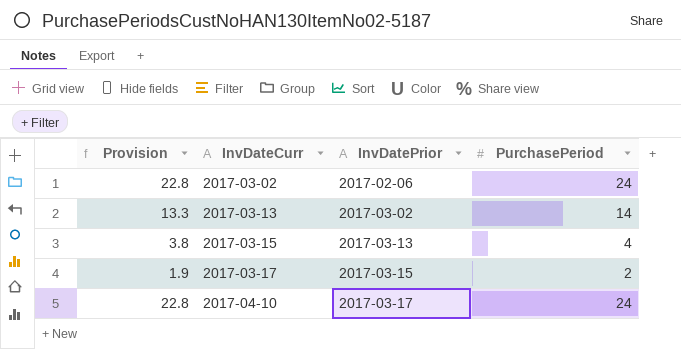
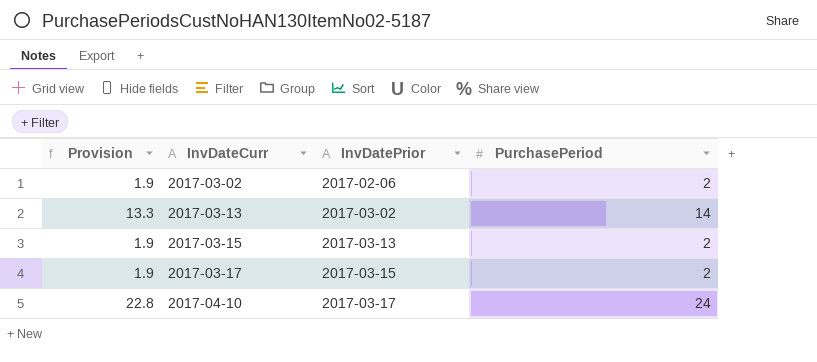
2017-03-02 | Provision: 22.8 -> 1.9
2017-03-02 | PurchasePeriod: 24 -> 2
2017-03-15 | Provision: 3.8 -> 1.9
2017-03-15 | PurchasePeriod: 4 -> 2

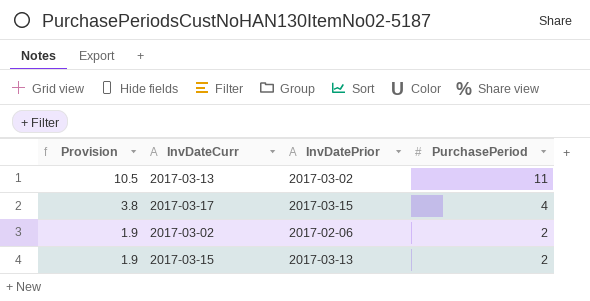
row order: InvDateCurr ascending -> Provision descending
row 2017-04-10: 22.8 | 2017-03-17 | 24 -> none
2017-03-13 | Provision: 13.3 -> 10.5
2017-03-13 | PurchasePeriod: 14 -> 11
2017-03-17 | Provision: 1.9 -> 3.8
2017-03-17 | PurchasePeriod: 2 -> 4

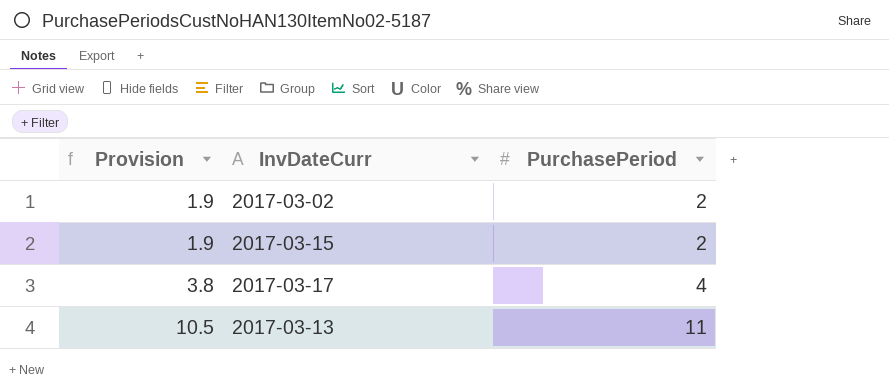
row order: Provision descending -> Provision ascending
column InvDatePrior | position: 3 -> none

